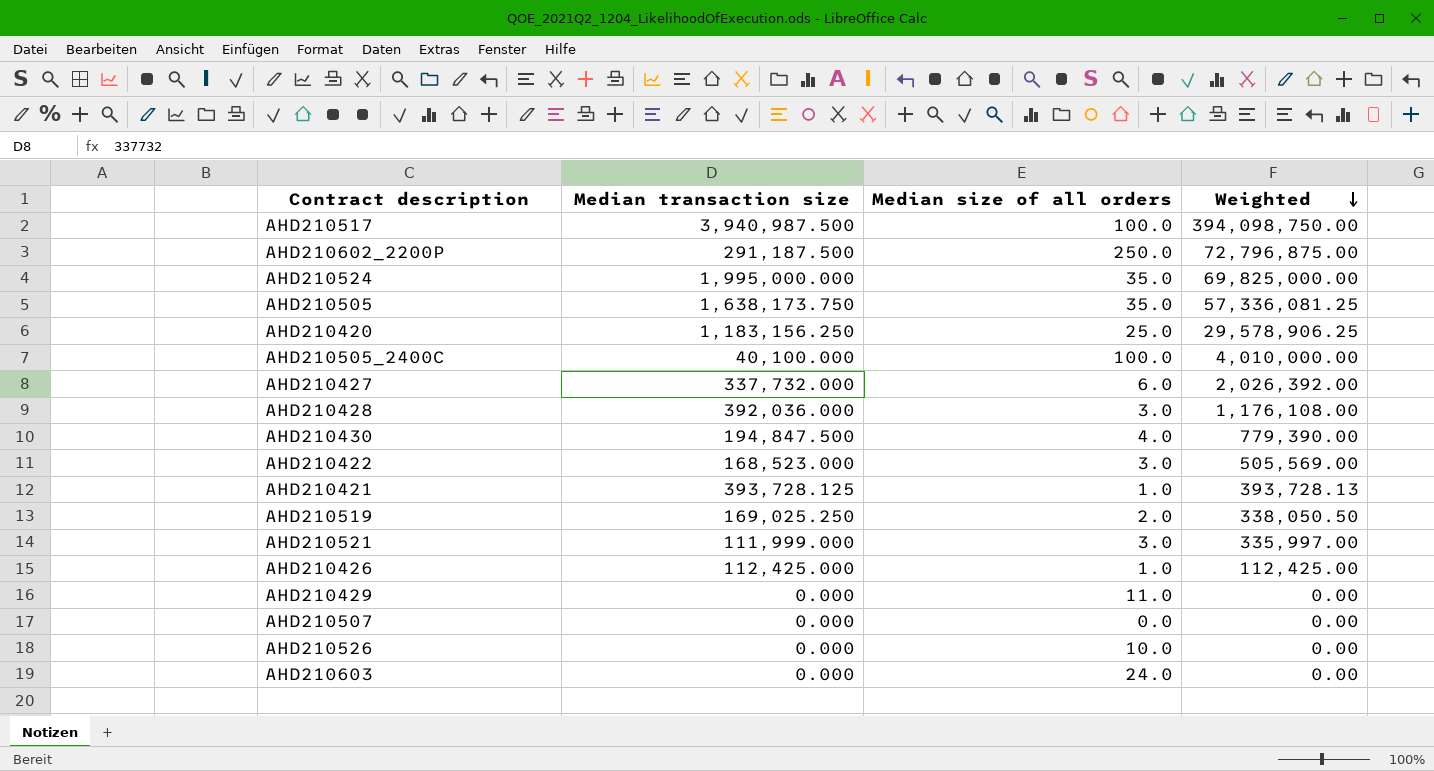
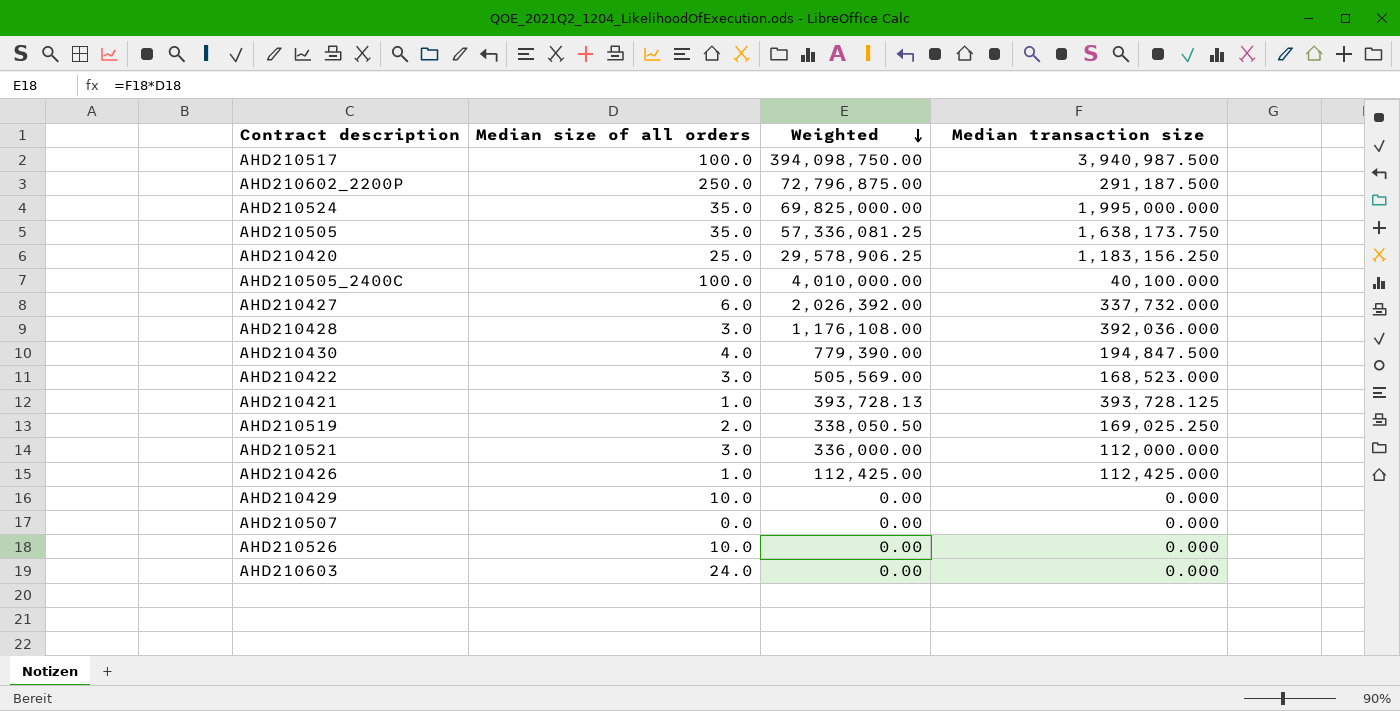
column Median transaction size | position: 2 -> 4
AHD210521 | Weighted: 335,997.00 -> 336,000.00
AHD210521 | Median transaction size: 111,999.000 -> 112,000.000
AHD210429 | Median size of all orders: 11.0 -> 10.0

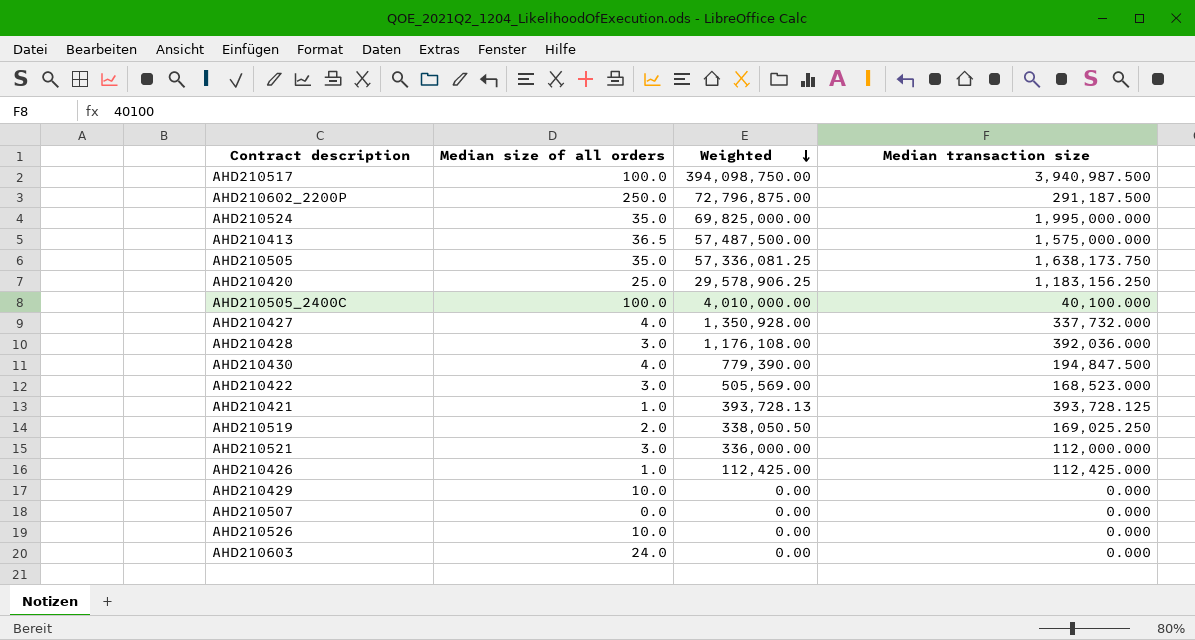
row AHD210413: none -> 36.5 | 57,487,500.00 | 1,575,000.000
AHD210427 | Median size of all orders: 6.0 -> 4.0
AHD210427 | Weighted: 2,026,392.00 -> 1,350,928.00

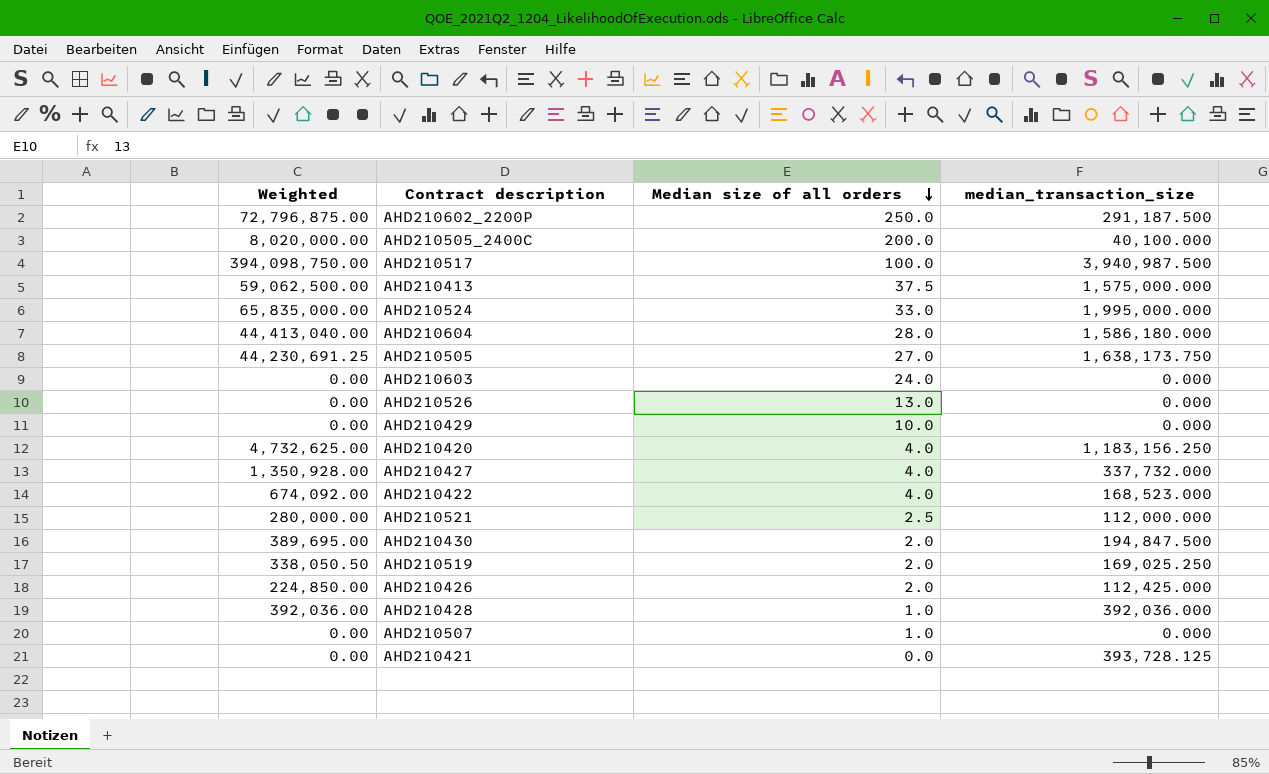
row order: Weighted descending -> Median size of all orders descending
column Weighted | position: 3 -> 1
column name: Median transaction size -> median_transaction_size
AHD210505_2400C | Weighted: 4,010,000.00 -> 8,020,000.00
AHD210505_2400C | Median size of all orders: 100.0 -> 200.0
AHD210413 | Weighted: 57,487,500.00 -> 59,062,500.00
AHD210413 | Median size of all orders: 36.5 -> 37.5
AHD210524 | Weighted: 69,825,000.00 -> 65,835,000.00
AHD210524 | Median size of all orders: 35.0 -> 33.0
row AHD210604: none -> 44,413,040.00 | 28.0 | 1,586,180.000
AHD210505 | Weighted: 57,336,081.25 -> 44,230,691.25
AHD210505 | Median size of all orders: 35.0 -> 27.0
AHD210526 | Median size of all orders: 10.0 -> 13.0
AHD210420 | Weighted: 29,578,906.25 -> 4,732,625.00
AHD210420 | Median size of all orders: 25.0 -> 4.0
AHD210422 | Weighted: 505,569.00 -> 674,092.00
AHD210422 | Median size of all orders: 3.0 -> 4.0
AHD210521 | Weighted: 336,000.00 -> 280,000.00
AHD210521 | Median size of all orders: 3.0 -> 2.5
AHD210430 | Weighted: 779,390.00 -> 389,695.00
AHD210430 | Median size of all orders: 4.0 -> 2.0
AHD210426 | Weighted: 112,425.00 -> 224,850.00
AHD210426 | Median size of all orders: 1.0 -> 2.0
AHD210428 | Weighted: 1,176,108.00 -> 392,036.00
AHD210428 | Median size of all orders: 3.0 -> 1.0
AHD210507 | Median size of all orders: 0.0 -> 1.0
AHD210421 | Weighted: 393,728.13 -> 0.00
AHD210421 | Median size of all orders: 1.0 -> 0.0

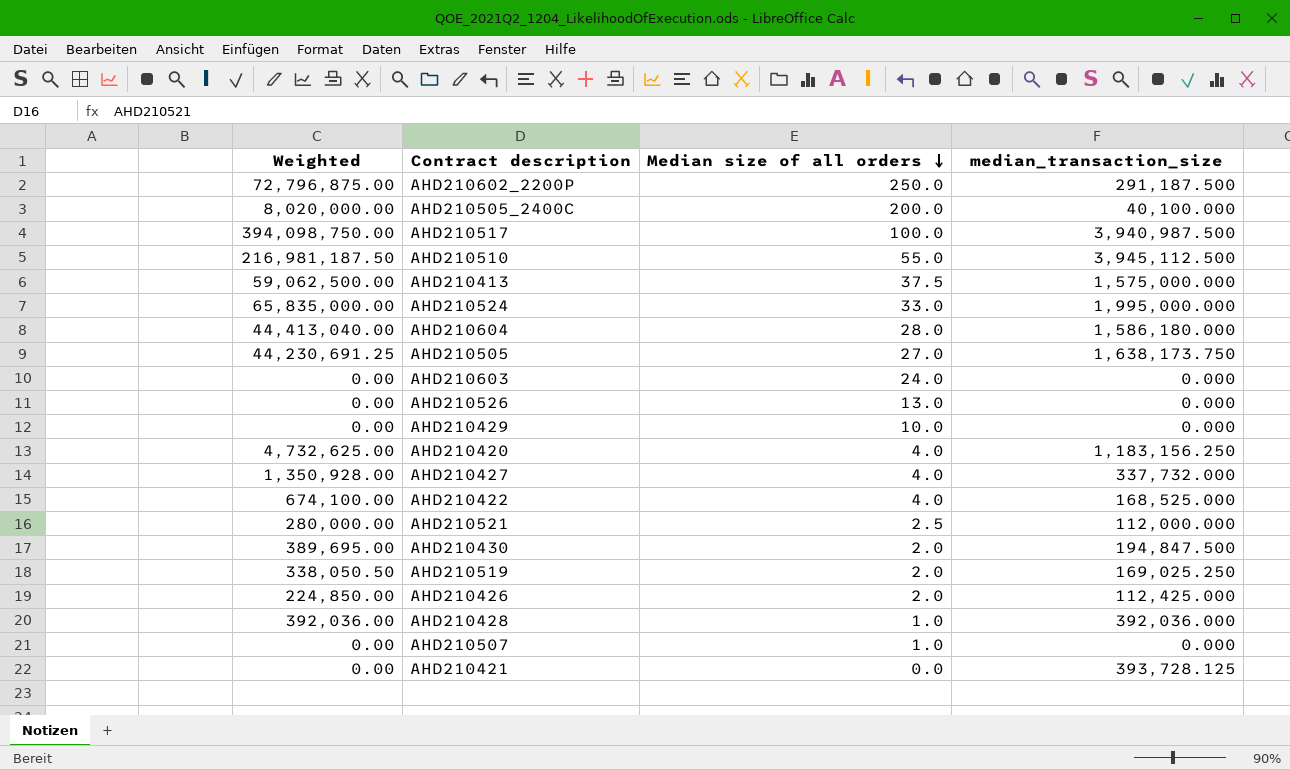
row AHD210510: none -> 216,981,187.50 | 55.0 | 3,945,112.500
AHD210422 | Weighted: 674,092.00 -> 674,100.00
AHD210422 | median_transaction_size: 168,523.000 -> 168,525.000

